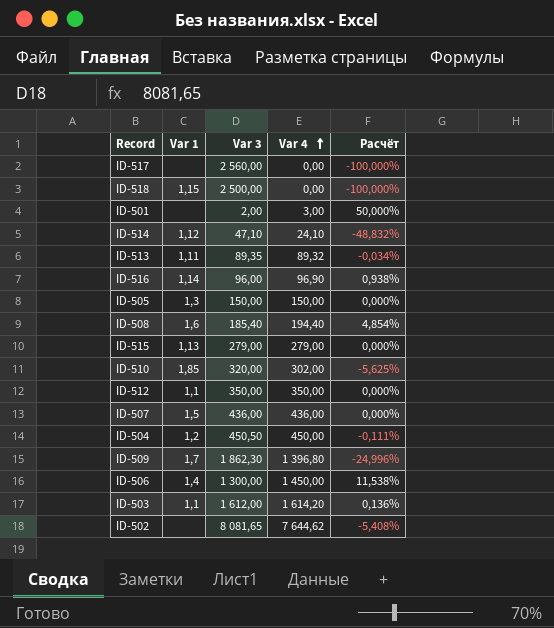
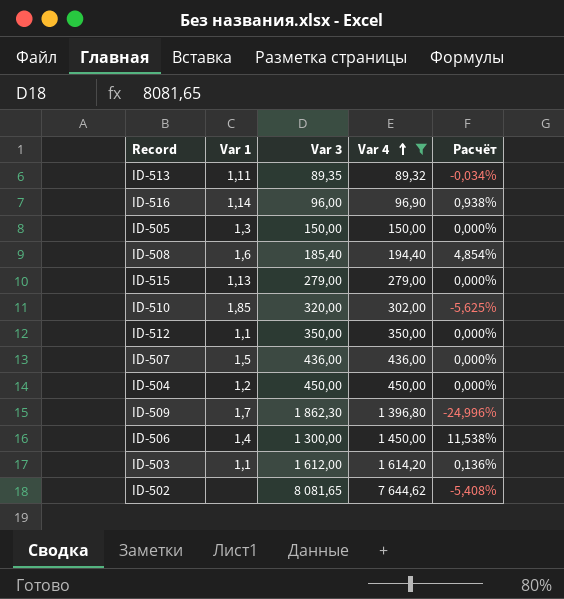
filter: none -> Var 4 >= 89,32
ID-504 | Var 3: 450,50 -> 450,00
ID-504 | Расчёт: -0,111% -> 0,000%

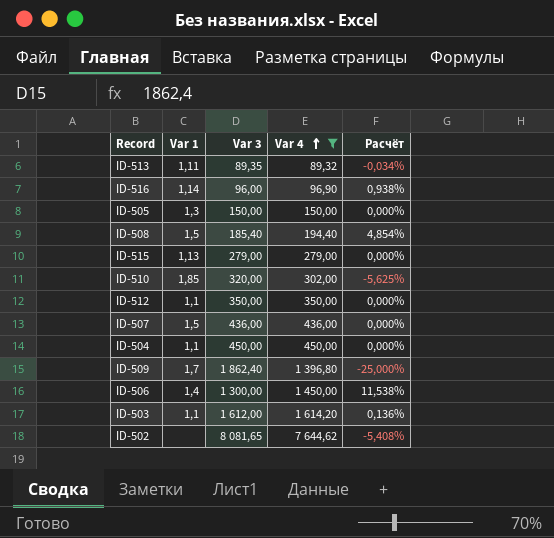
ID-508 | Var 1: 1,6 -> 1,5
ID-504 | Var 1: 1,2 -> 1,1
ID-509 | Var 3: 1 862,30 -> 1 862,40
ID-509 | Расчёт: -24,996% -> -25,000%

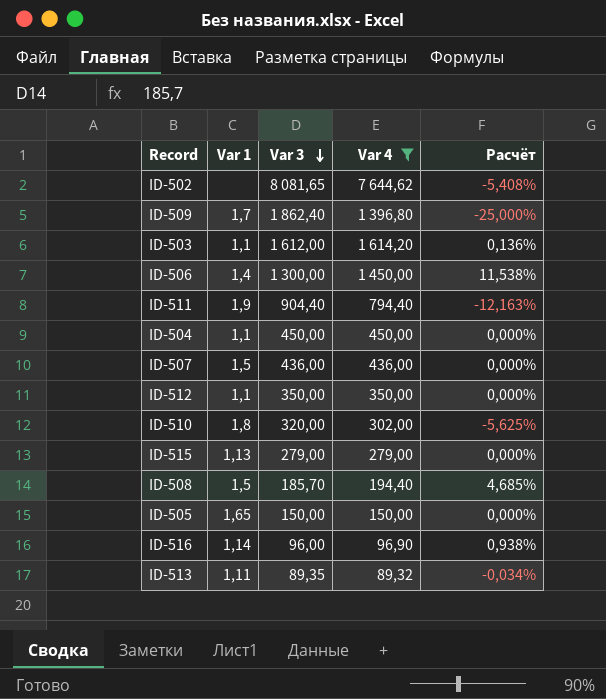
row order: Var 4 ascending -> Var 3 descending
row ID-511: none -> 1,9 | 904,40 | 794,40 | -12,163%
ID-510 | Var 1: 1,85 -> 1,8
ID-508 | Var 3: 185,40 -> 185,70
ID-508 | Расчёт: 4,854% -> 4,685%
ID-505 | Var 1: 1,3 -> 1,65

